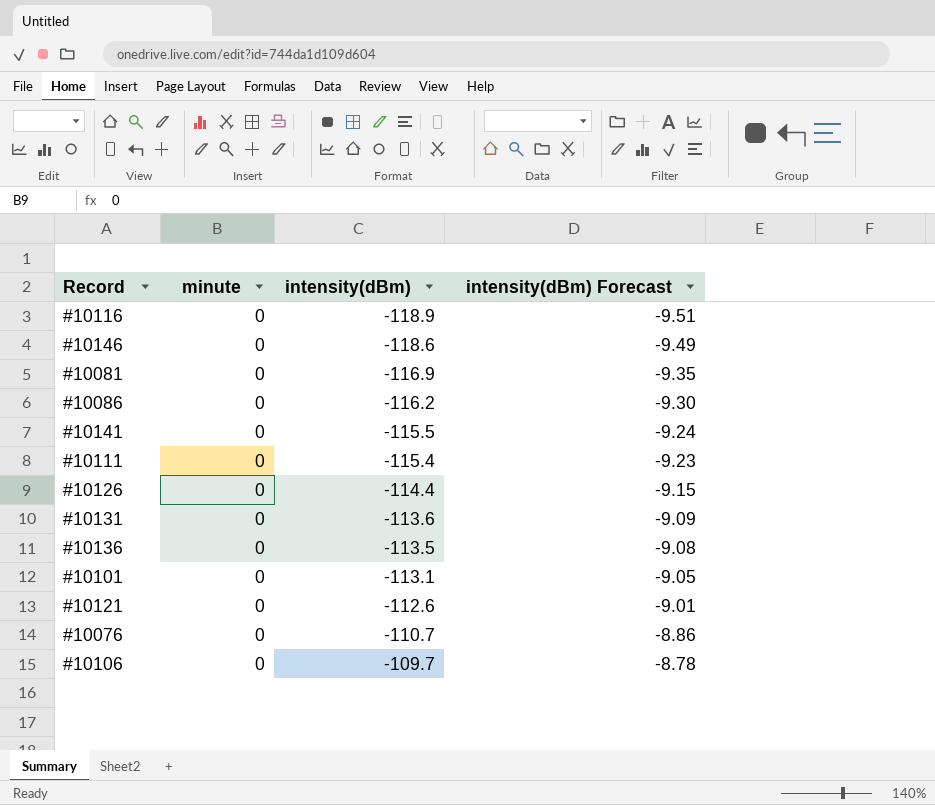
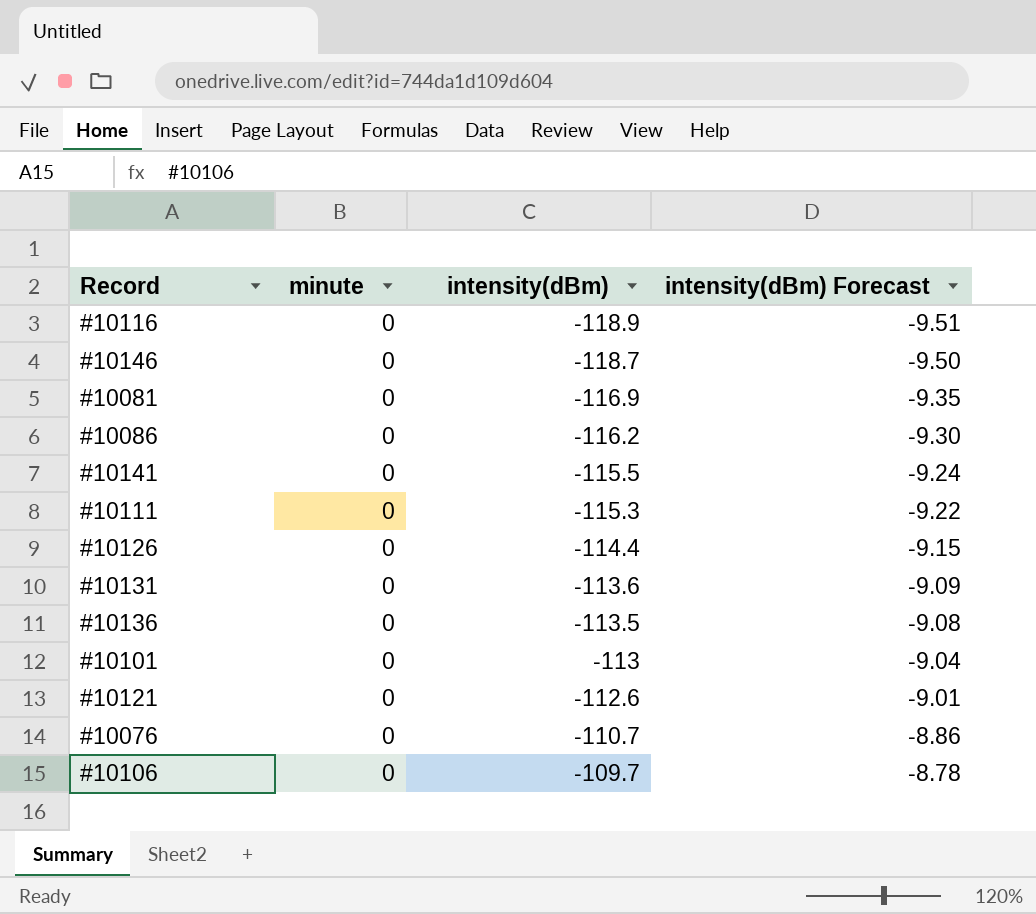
#10146 | intensity(dBm): -118.6 -> -118.7
#10146 | intensity(dBm) Forecast: -9.49 -> -9.50
#10111 | intensity(dBm): -115.4 -> -115.3
#10111 | intensity(dBm) Forecast: -9.23 -> -9.22
#10101 | intensity(dBm): -113.1 -> -113
#10101 | intensity(dBm) Forecast: -9.05 -> -9.04

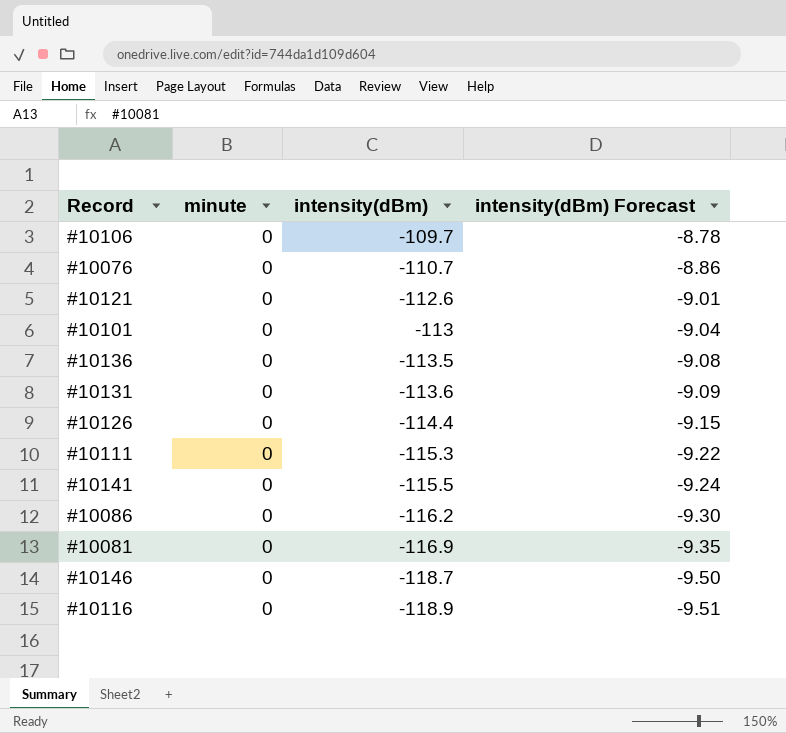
row order: intensity(dBm) ascending -> intensity(dBm) descending

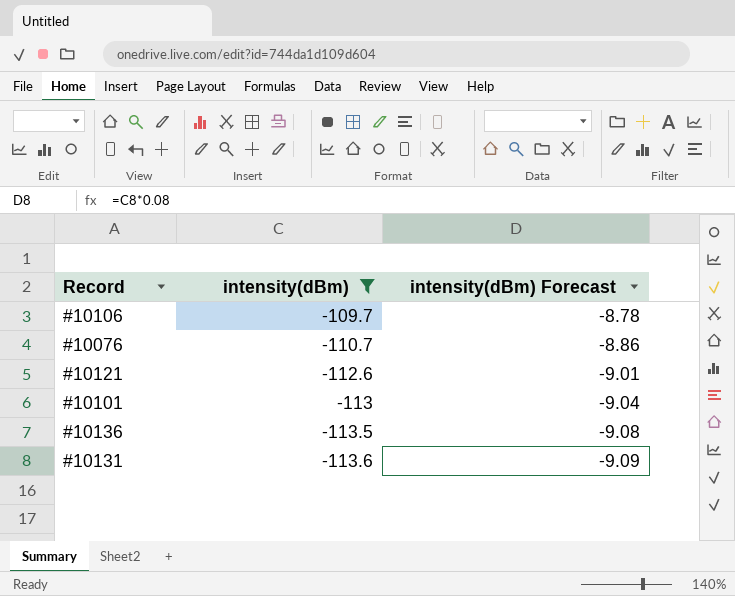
filter: none -> intensity(dBm) >= -113.6
column minute | position: 2 -> none

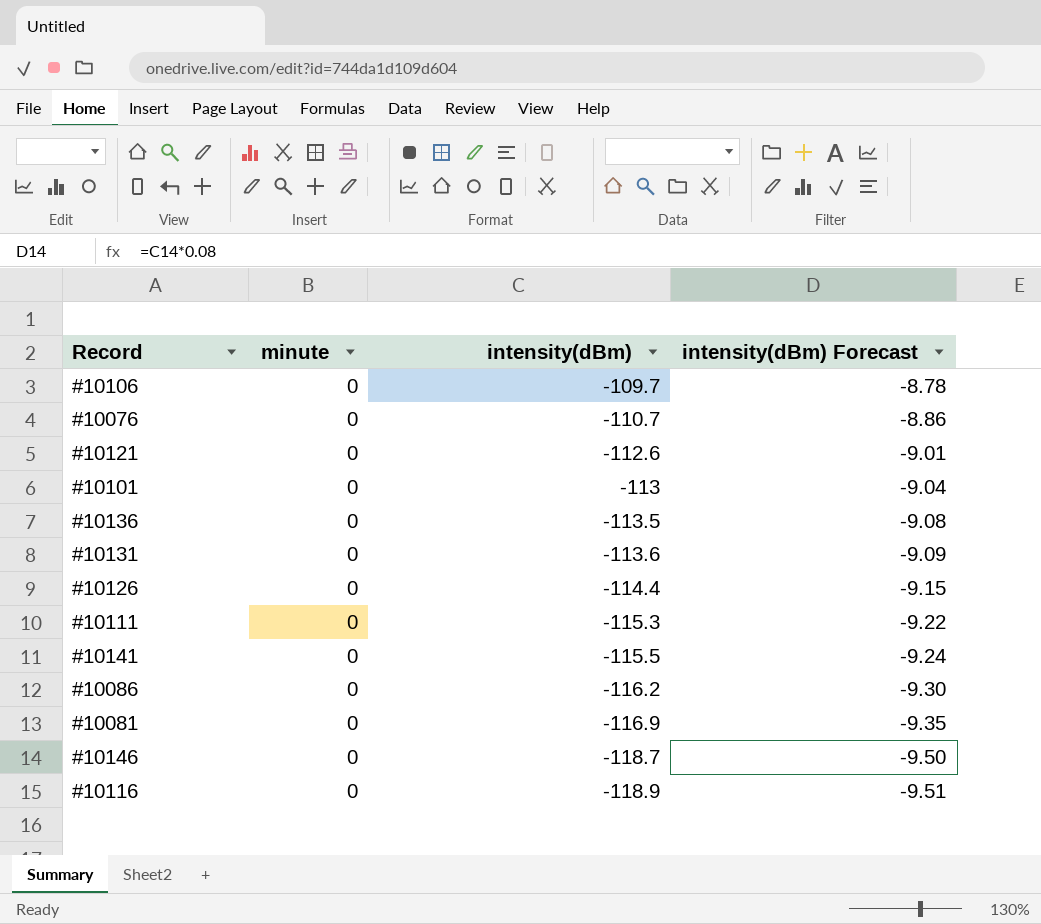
filter: intensity(dBm) >= -113.6 -> none
column minute | position: none -> 2

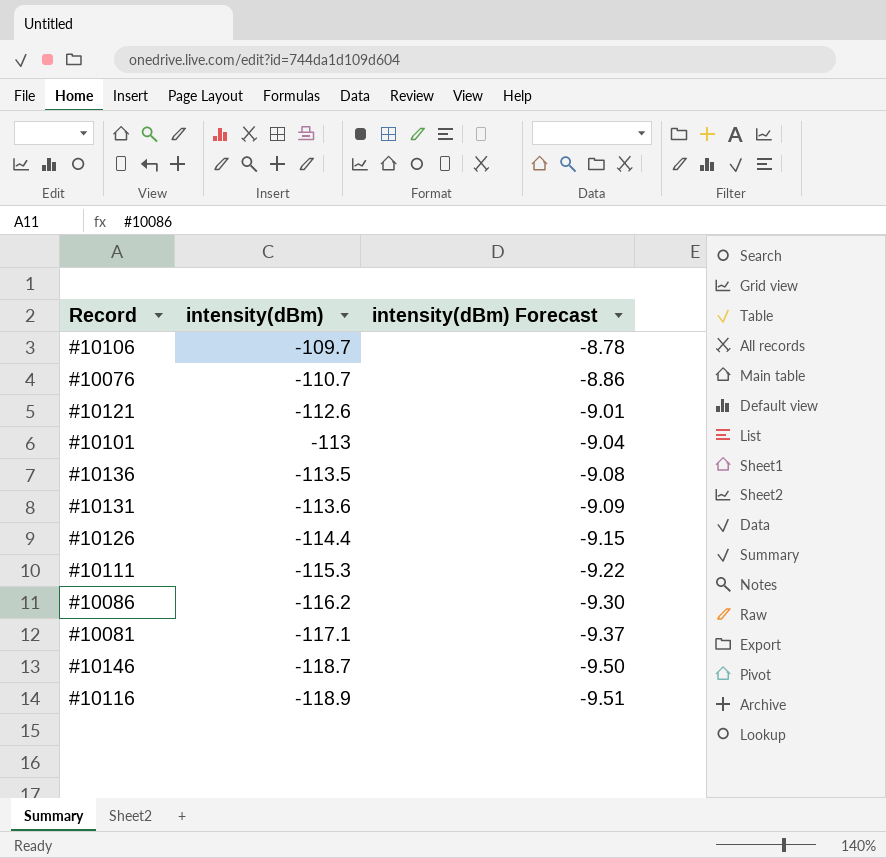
column minute | position: 2 -> none
row #10141: 0 | -115.5 | -9.24 -> none
#10081 | intensity(dBm): -116.9 -> -117.1
#10081 | intensity(dBm) Forecast: -9.35 -> -9.37

